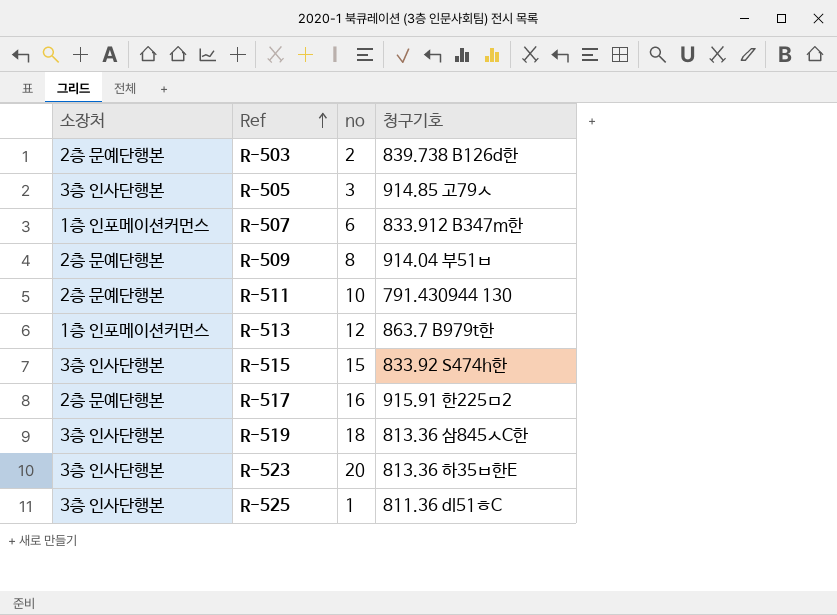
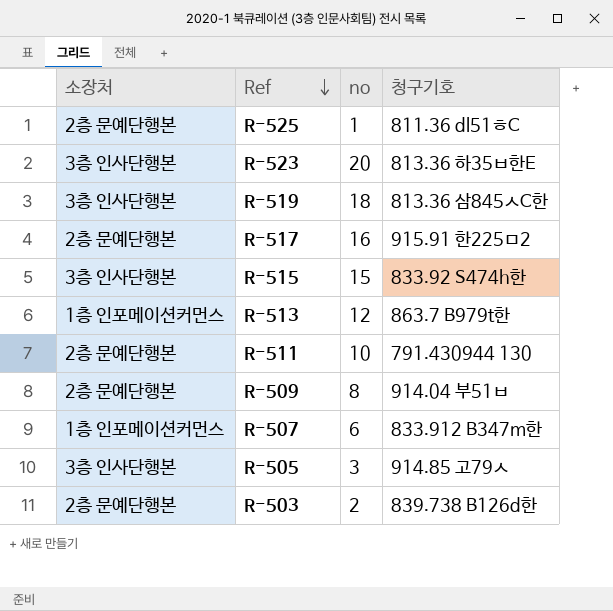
row order: Ref ascending -> Ref descending
R-525 | 소장처: 3층 인사단행본 -> 2층 문예단행본

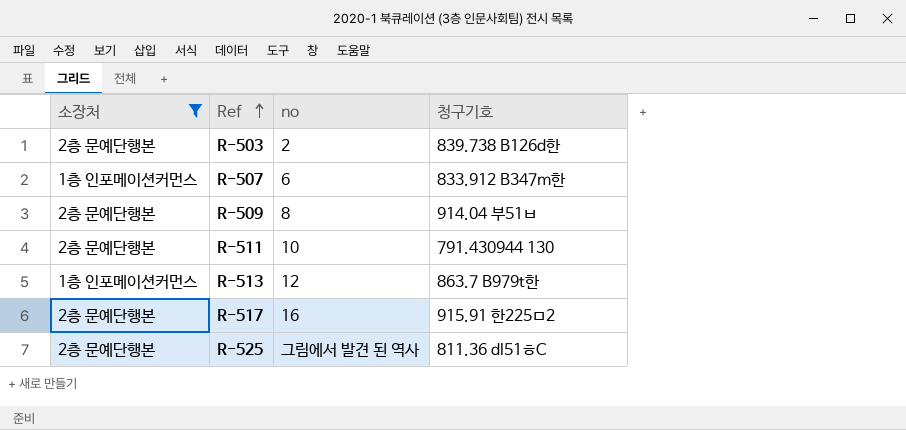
filter: none -> 소장처 != 3층 인사단행본
row order: Ref descending -> Ref ascending
R-525 | no: 1 -> 그림에서 발견 된 역사

